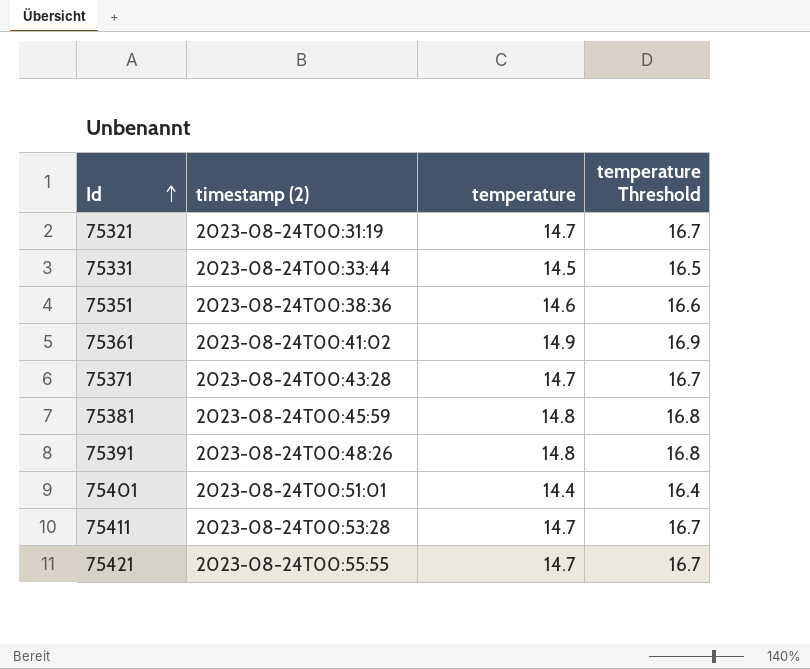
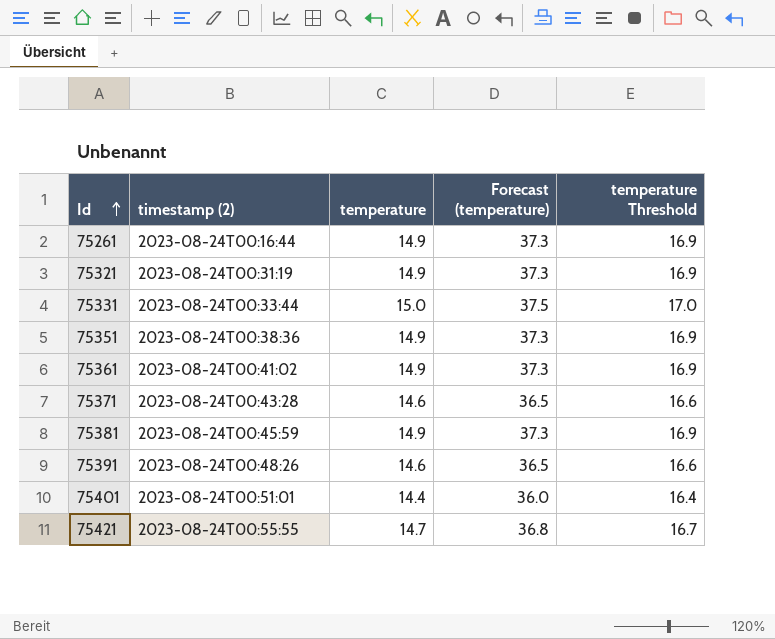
column Forecast (temperature) | formula: none -> [temperature] * 2.5
row 75411: 2023-08-24T00:53:28 | 14.7 | 16.7 -> none
row 75261: none -> 2023-08-24T00:16:44 | 14.9 | 37.3 | 16.9
75321 | temperature: 14.7 -> 14.9
75321 | temperature Threshold: 16.7 -> 16.9
75331 | temperature: 14.5 -> 15.0
75331 | temperature Threshold: 16.5 -> 17.0
75351 | temperature: 14.6 -> 14.9
75351 | temperature Threshold: 16.6 -> 16.9
75371 | temperature: 14.7 -> 14.6
75371 | temperature Threshold: 16.7 -> 16.6
75381 | temperature: 14.8 -> 14.9
75381 | temperature Threshold: 16.8 -> 16.9
75391 | temperature: 14.8 -> 14.6
75391 | temperature Threshold: 16.8 -> 16.6

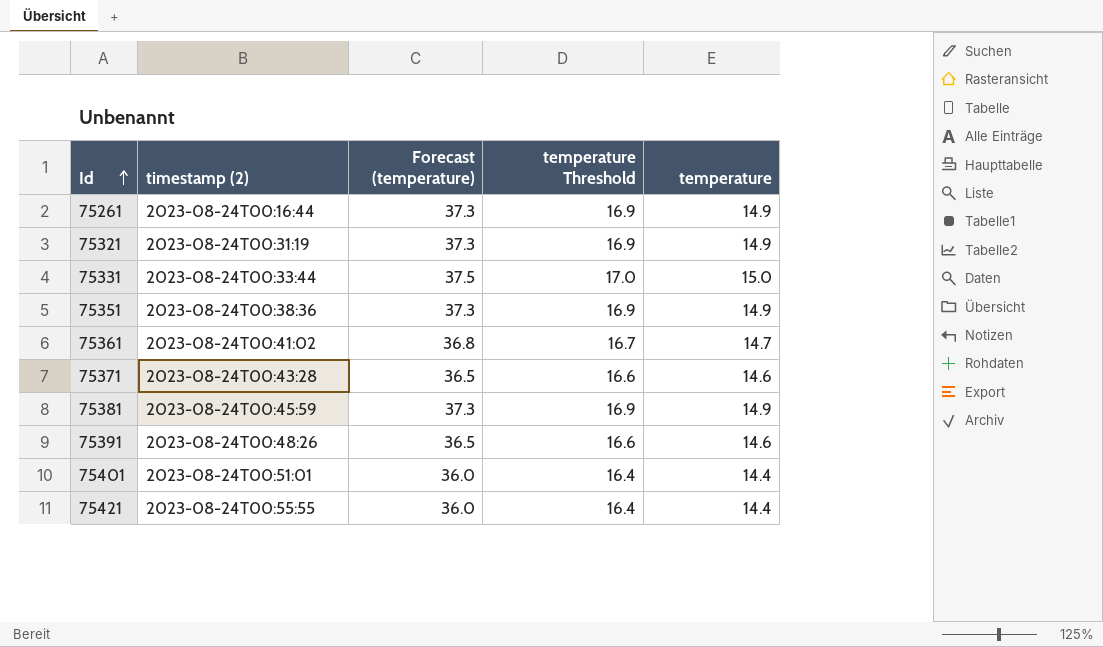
column temperature | position: 3 -> 5
75361 | Forecast (temperature): 37.3 -> 36.8
75361 | temperature Threshold: 16.9 -> 16.7
75361 | temperature: 14.9 -> 14.7
75421 | Forecast (temperature): 36.8 -> 36.0
75421 | temperature Threshold: 16.7 -> 16.4
75421 | temperature: 14.7 -> 14.4

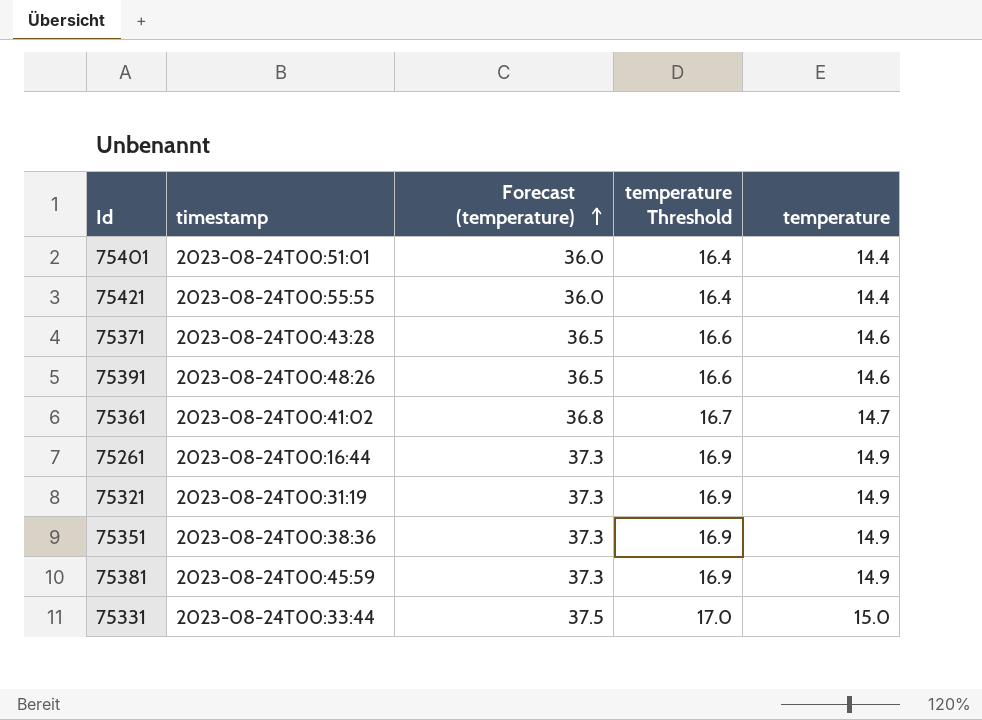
row order: Id ascending -> Forecast (temperature) ascending
column name: timestamp (2) -> timestamp

